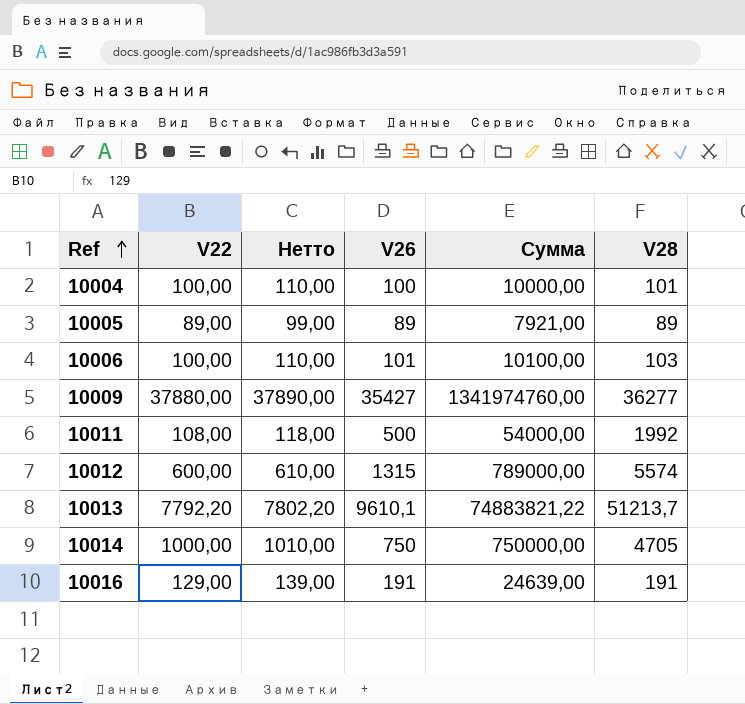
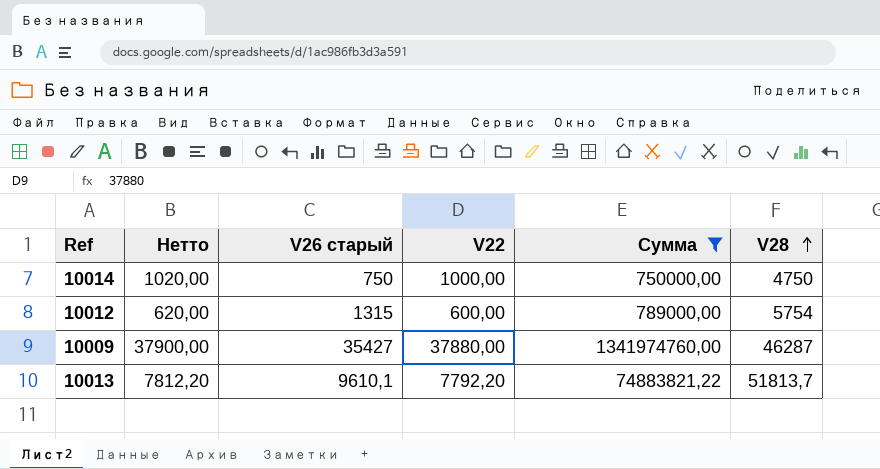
filter: none -> Сумма >= 750000,00
row order: Ref ascending -> V28 ascending
column Нетто | formula: [V22] + 10 -> [V22] + 20
column name: V26 -> V26 старый
column V22 | position: 2 -> 4
10014 | V28: 4705 -> 4750
10012 | V28: 5574 -> 5754
10009 | V28: 36277 -> 46287
10013 | V28: 51213,7 -> 51813,7

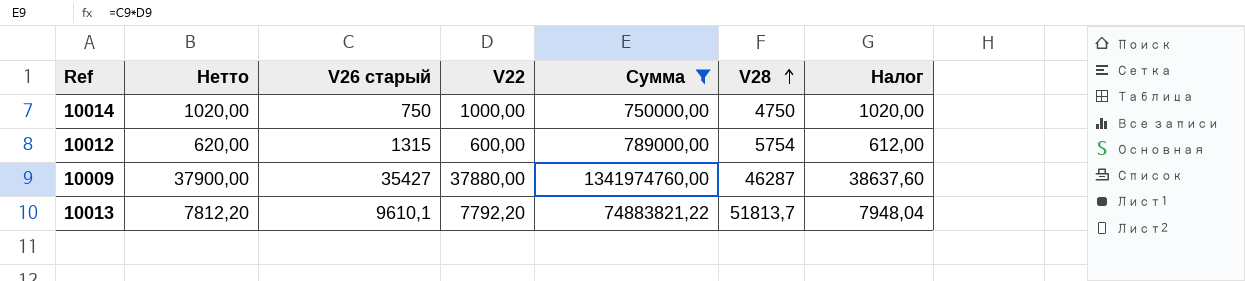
column Налог | formula: none -> [V22] * 1,02

